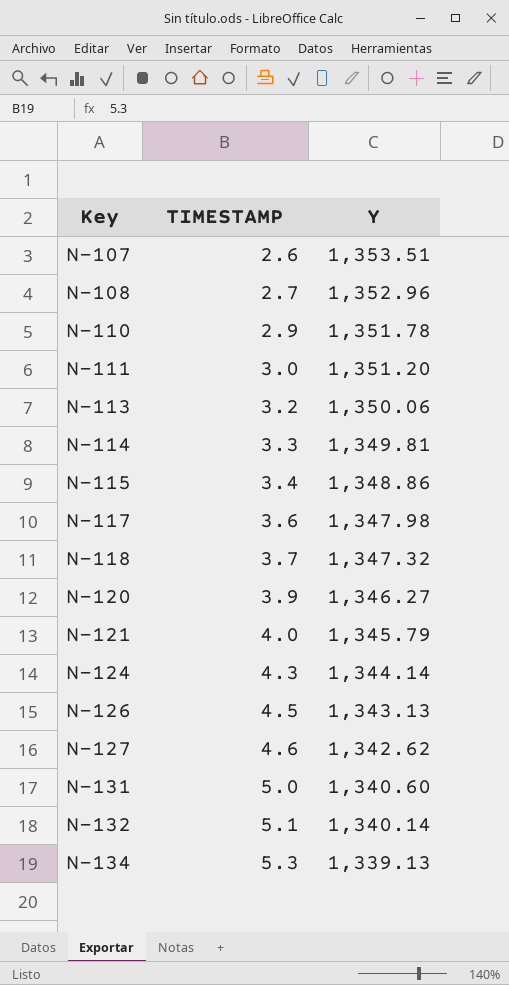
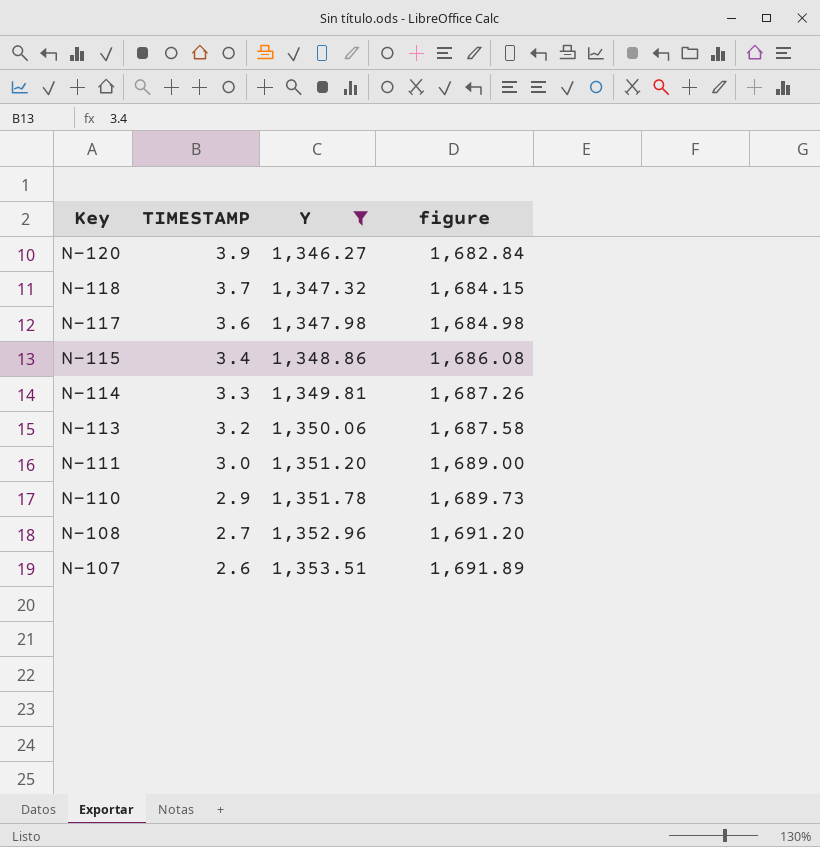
filter: none -> Y >= 1,346.27
row order: Key ascending -> Key descending
column figure | formula: none -> [Y] * 1.25

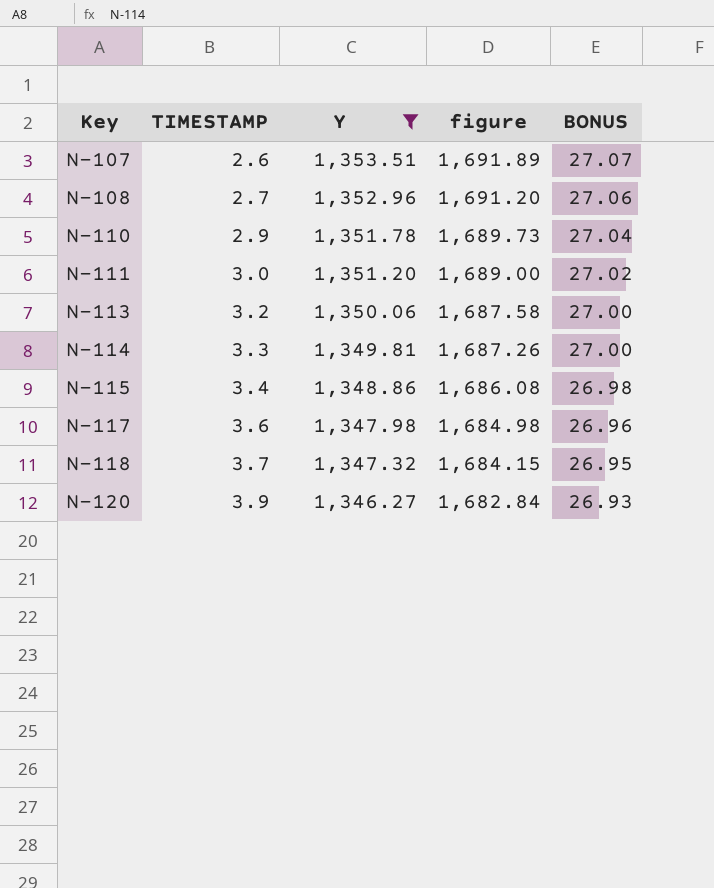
row order: Key descending -> Key ascending
column BONUS | formula: none -> [Y] * 0.02

